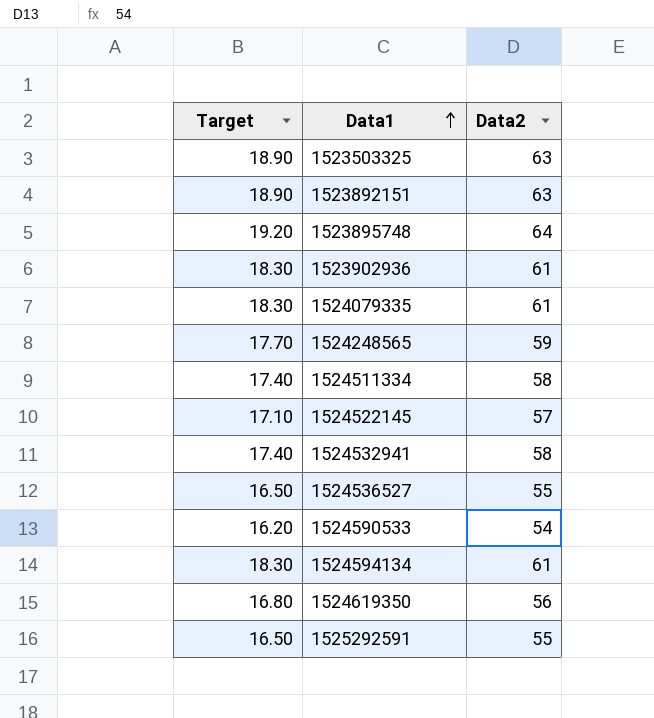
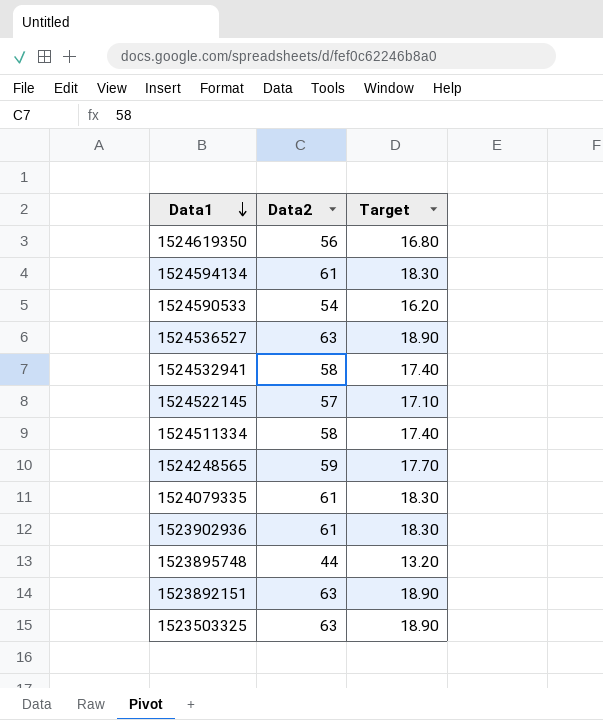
row order: Data1 ascending -> Data1 descending
column Target | position: 1 -> 3
row 1525292591: 16.50 | 55 -> none
1524536527 | Data2: 55 -> 63
1524536527 | Target: 16.50 -> 18.90
1523895748 | Data2: 64 -> 44
1523895748 | Target: 19.20 -> 13.20

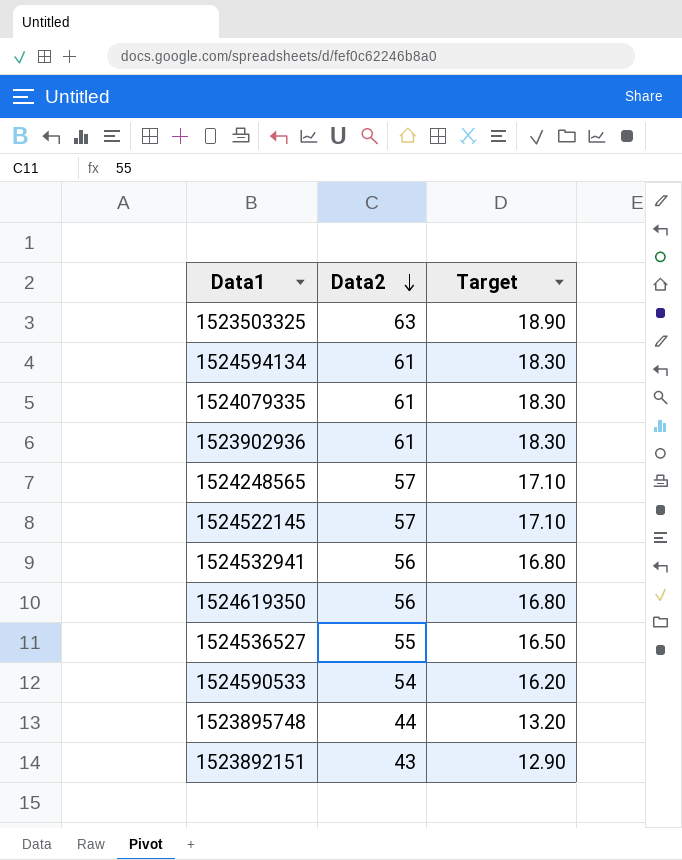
row order: Data1 descending -> Data2 descending
row 1524511334: 58 | 17.40 -> none
1524248565 | Data2: 59 -> 57
1524248565 | Target: 17.70 -> 17.10
1524532941 | Data2: 58 -> 56
1524532941 | Target: 17.40 -> 16.80
1524536527 | Data2: 63 -> 55
1524536527 | Target: 18.90 -> 16.50
1523892151 | Data2: 63 -> 43
1523892151 | Target: 18.90 -> 12.90

